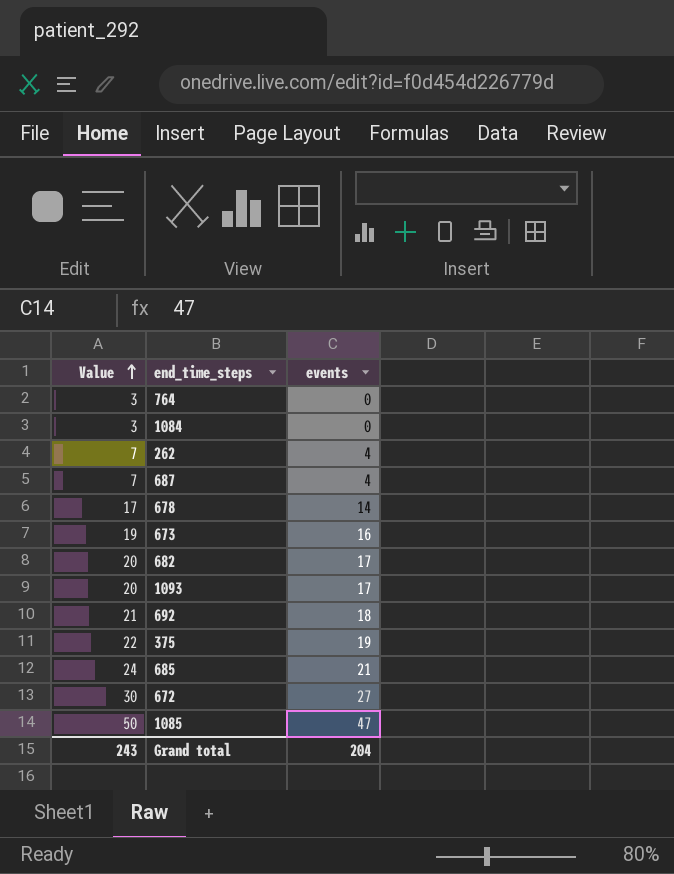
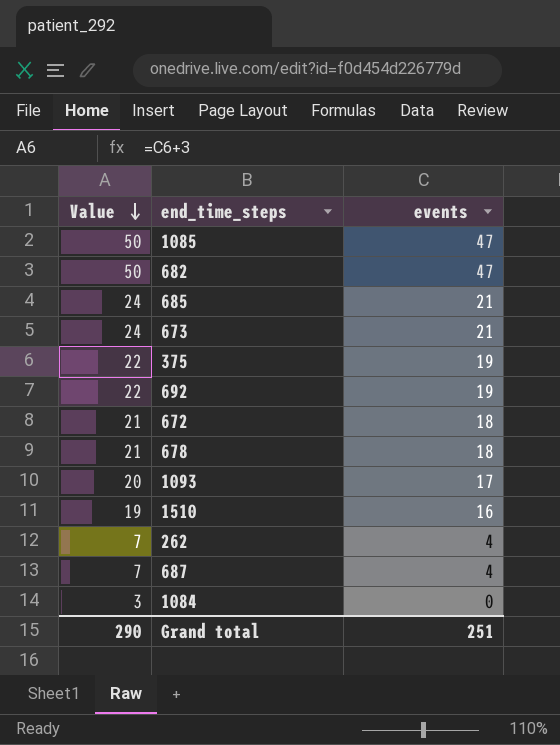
row order: Value ascending -> Value descending
row 764: 3 | 0 -> none
682 | Value: 20 -> 50
682 | events: 17 -> 47
673 | Value: 19 -> 24
673 | events: 16 -> 21
692 | Value: 21 -> 22
692 | events: 18 -> 19
672 | Value: 30 -> 21
672 | events: 27 -> 18
678 | Value: 17 -> 21
678 | events: 14 -> 18
row 1510: none -> 19 | 16
Grand total | Value: 243 -> 290
Grand total | events: 204 -> 251

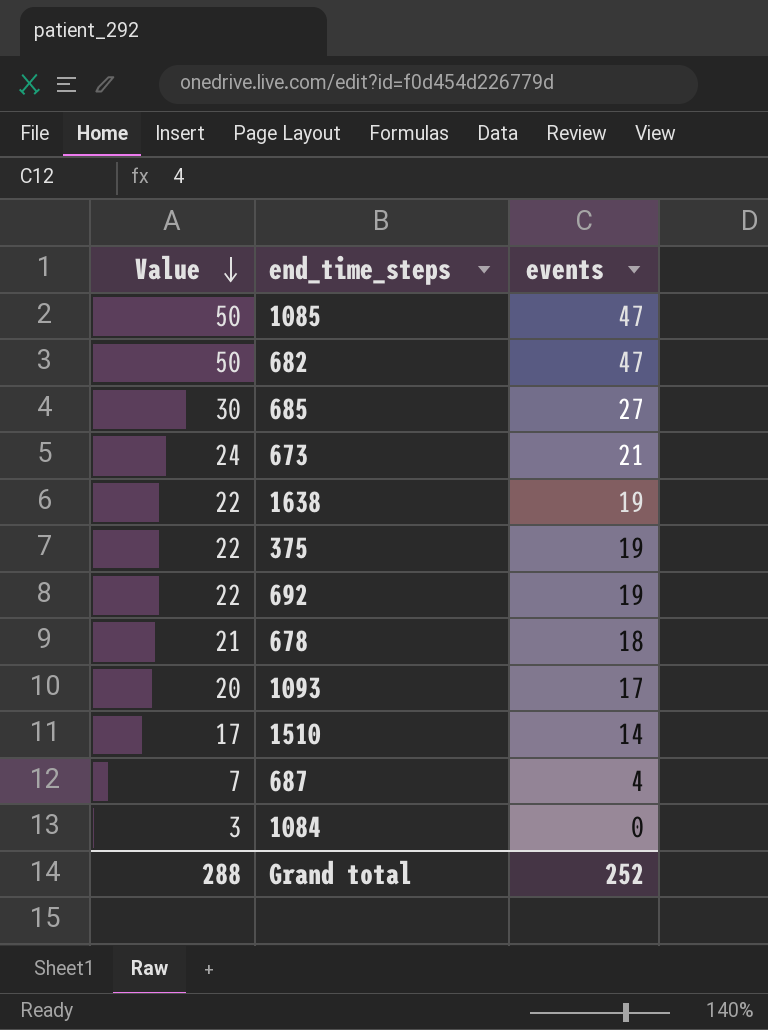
row 672: 21 | 18 -> none
row 262: 7 | 4 -> none
685 | Value: 24 -> 30
685 | events: 21 -> 27
row 1638: none -> 22 | 19
1510 | Value: 19 -> 17
1510 | events: 16 -> 14
Grand total | Value: 290 -> 288
Grand total | events: 251 -> 252

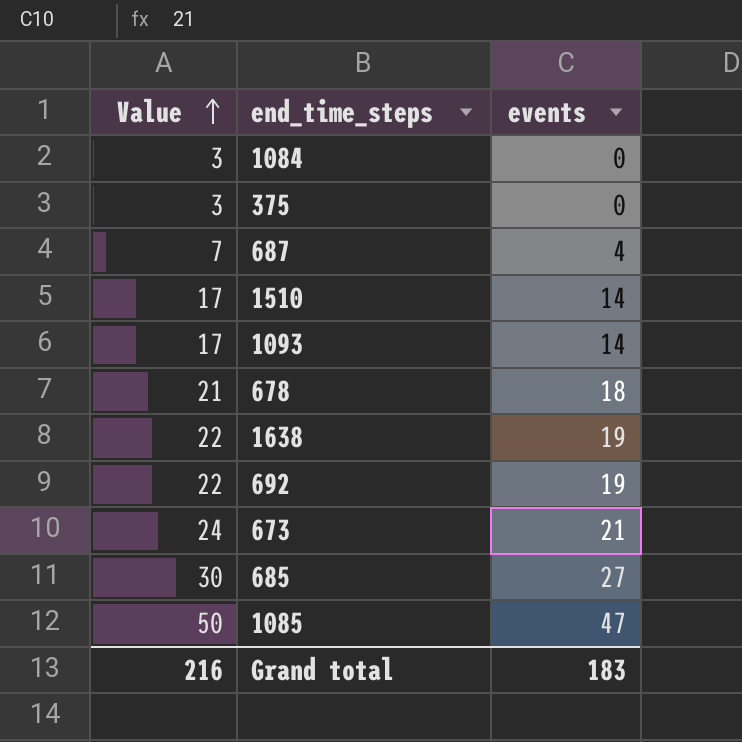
row order: Value descending -> Value ascending
row 682: 50 | 47 -> none
375 | Value: 22 -> 3
375 | events: 19 -> 0
1093 | Value: 20 -> 17
1093 | events: 17 -> 14
Grand total | Value: 288 -> 216
Grand total | events: 252 -> 183

